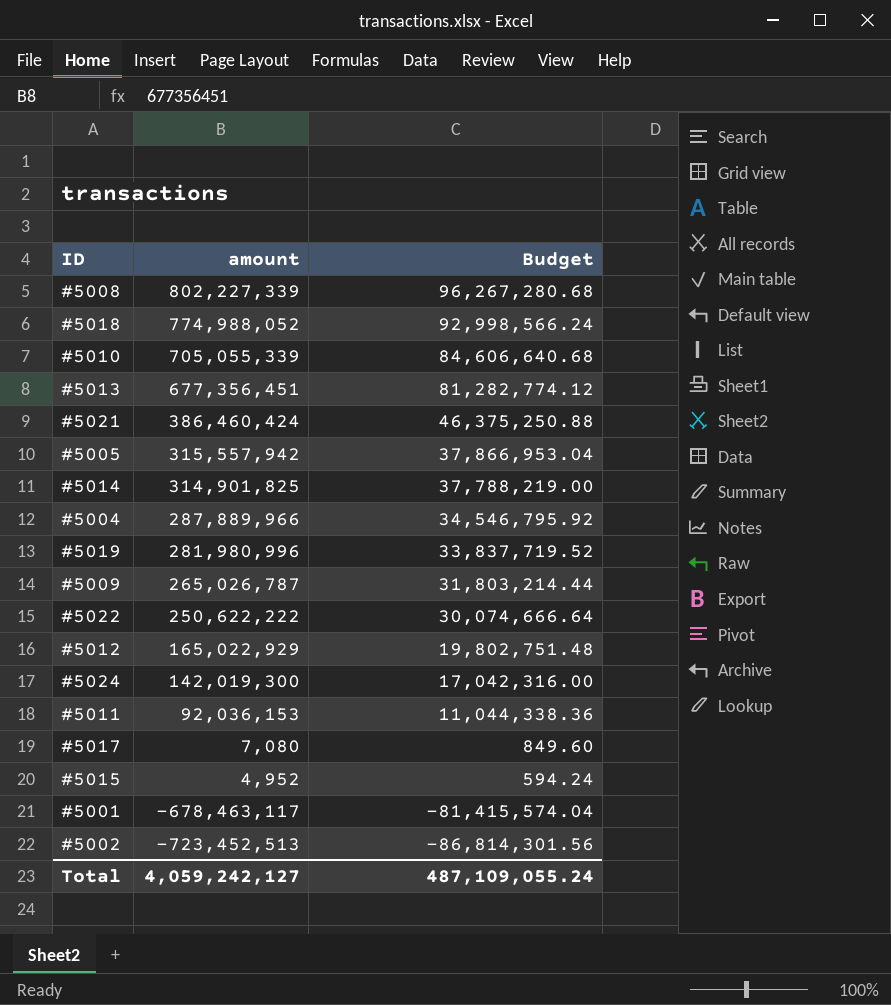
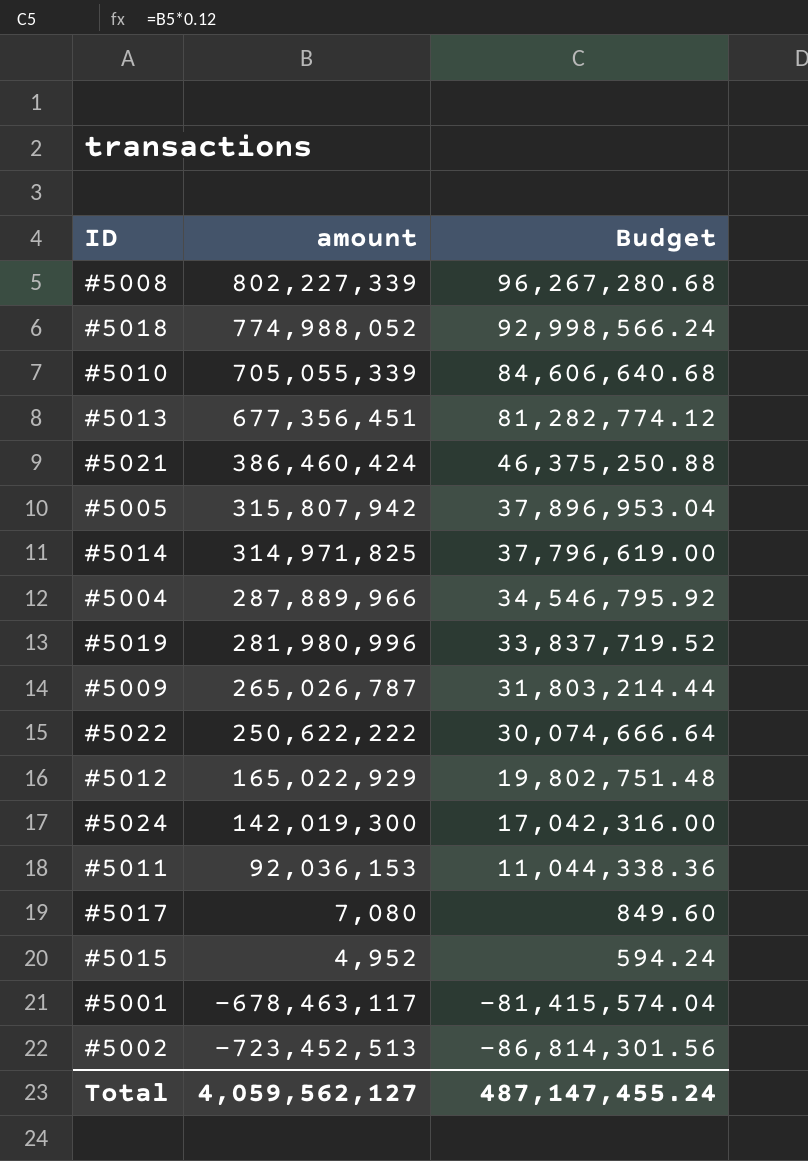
#5005 | amount: 315,557,942 -> 315,807,942
#5005 | Budget: 37,866,953.04 -> 37,896,953.04
#5014 | amount: 314,901,825 -> 314,971,825
#5014 | Budget: 37,788,219.00 -> 37,796,619.00
Total | amount: 4,059,242,127 -> 4,059,562,127
Total | Budget: 487,109,055.24 -> 487,147,455.24

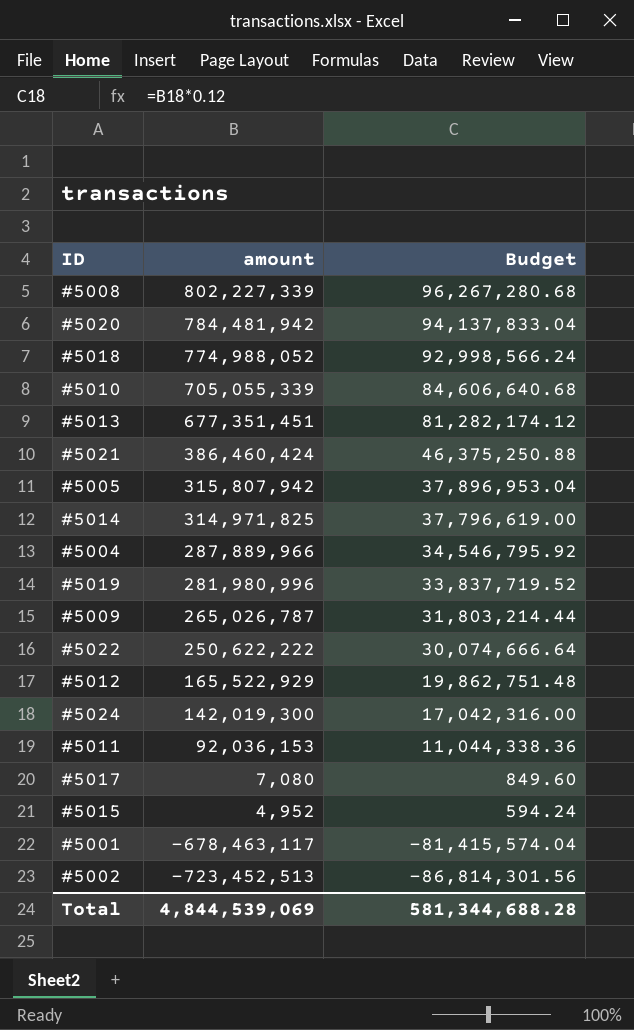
row #5020: none -> 784,481,942 | 94,137,833.04
#5013 | amount: 677,356,451 -> 677,351,451
#5013 | Budget: 81,282,774.12 -> 81,282,174.12
#5012 | amount: 165,022,929 -> 165,522,929
#5012 | Budget: 19,802,751.48 -> 19,862,751.48
Total | amount: 4,059,562,127 -> 4,844,539,069
Total | Budget: 487,147,455.24 -> 581,344,688.28

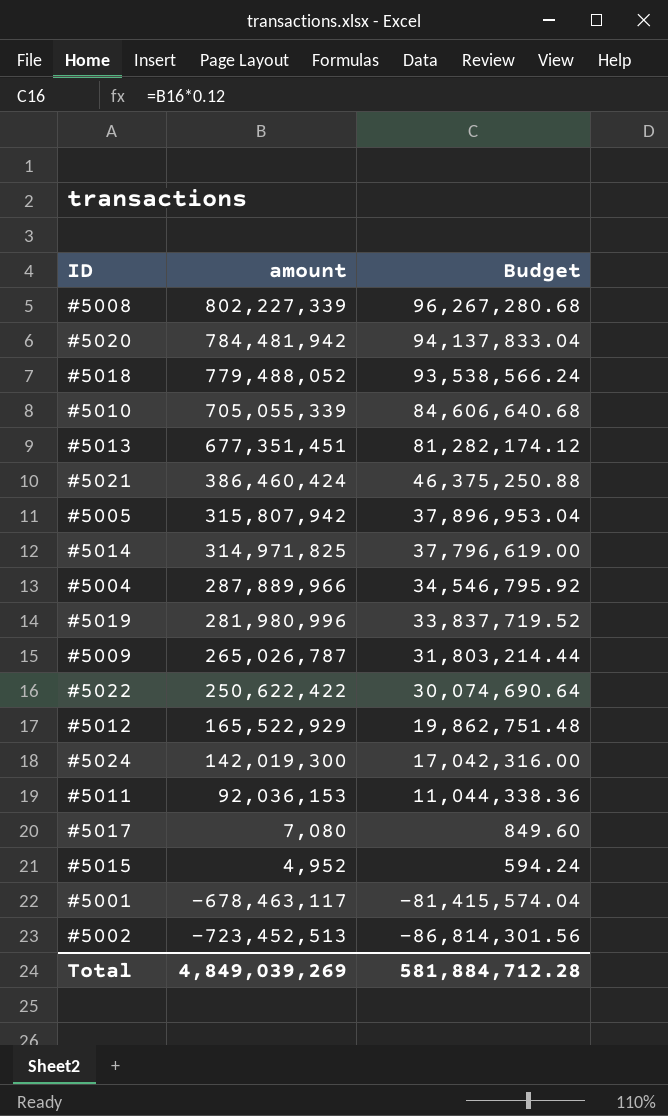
#5018 | amount: 774,988,052 -> 779,488,052
#5018 | Budget: 92,998,566.24 -> 93,538,566.24
#5022 | amount: 250,622,222 -> 250,622,422
#5022 | Budget: 30,074,666.64 -> 30,074,690.64
Total | amount: 4,844,539,069 -> 4,849,039,269
Total | Budget: 581,344,688.28 -> 581,884,712.28

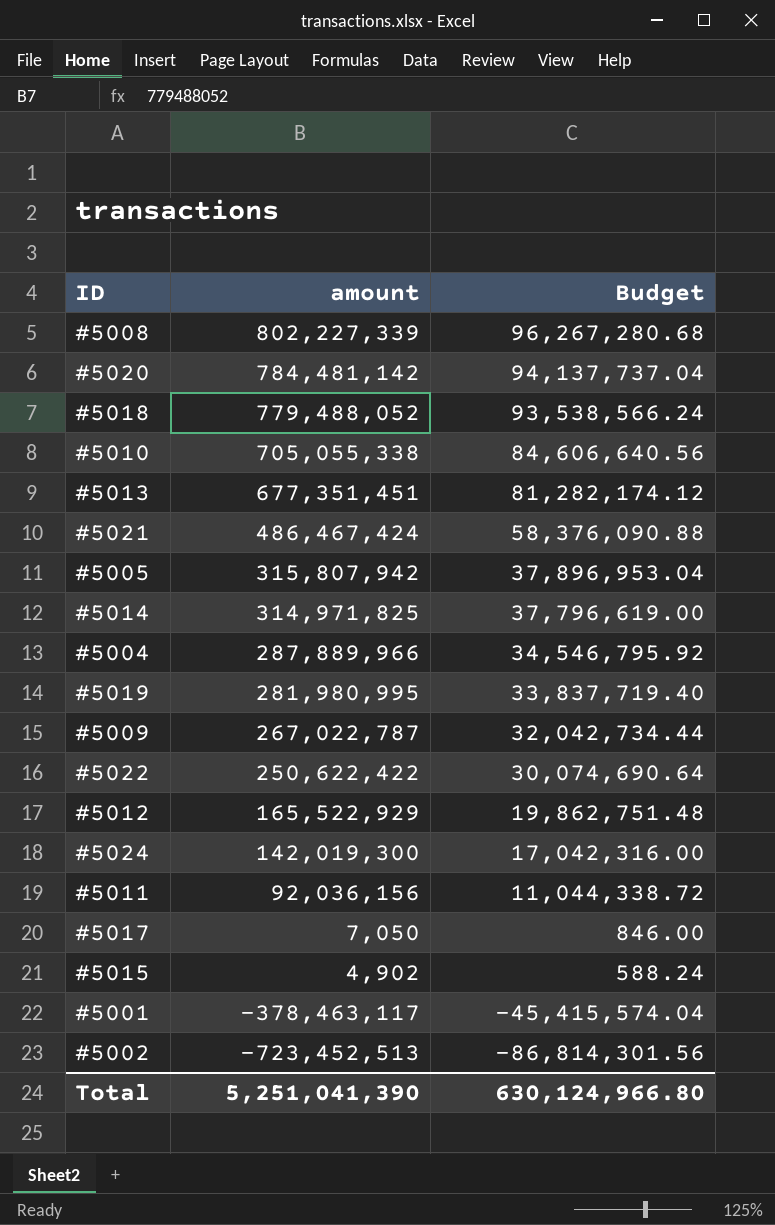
#5020 | amount: 784,481,942 -> 784,481,142
#5020 | Budget: 94,137,833.04 -> 94,137,737.04
#5010 | amount: 705,055,339 -> 705,055,338
#5010 | Budget: 84,606,640.68 -> 84,606,640.56
#5021 | amount: 386,460,424 -> 486,467,424
#5021 | Budget: 46,375,250.88 -> 58,376,090.88
#5019 | amount: 281,980,996 -> 281,980,995
#5019 | Budget: 33,837,719.52 -> 33,837,719.40
#5009 | amount: 265,026,787 -> 267,022,787
#5009 | Budget: 31,803,214.44 -> 32,042,734.44
#5011 | amount: 92,036,153 -> 92,036,156
#5011 | Budget: 11,044,338.36 -> 11,044,338.72
#5017 | amount: 7,080 -> 7,050
#5017 | Budget: 849.60 -> 846.00
#5015 | amount: 4,952 -> 4,902
#5015 | Budget: 594.24 -> 588.24
#5001 | amount: -678,463,117 -> -378,463,117
#5001 | Budget: -81,415,574.04 -> -45,415,574.04
Total | amount: 4,849,039,269 -> 5,251,041,390
Total | Budget: 581,884,712.28 -> 630,124,966.80

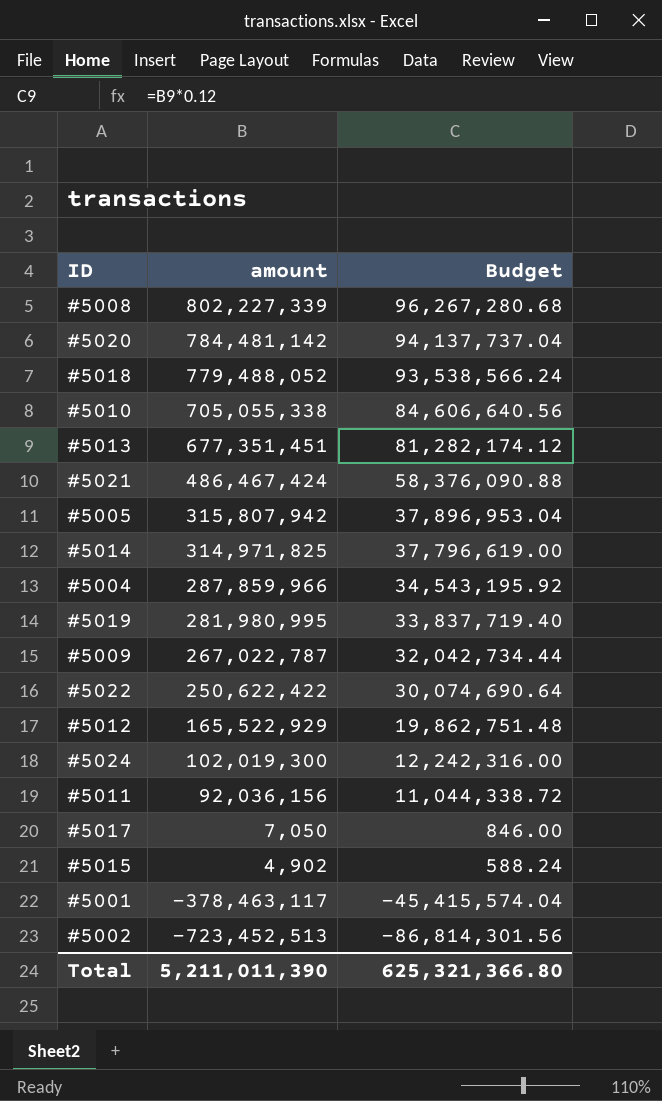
#5004 | amount: 287,889,966 -> 287,859,966
#5004 | Budget: 34,546,795.92 -> 34,543,195.92
#5024 | amount: 142,019,300 -> 102,019,300
#5024 | Budget: 17,042,316.00 -> 12,242,316.00
Total | amount: 5,251,041,390 -> 5,211,011,390
Total | Budget: 630,124,966.80 -> 625,321,366.80

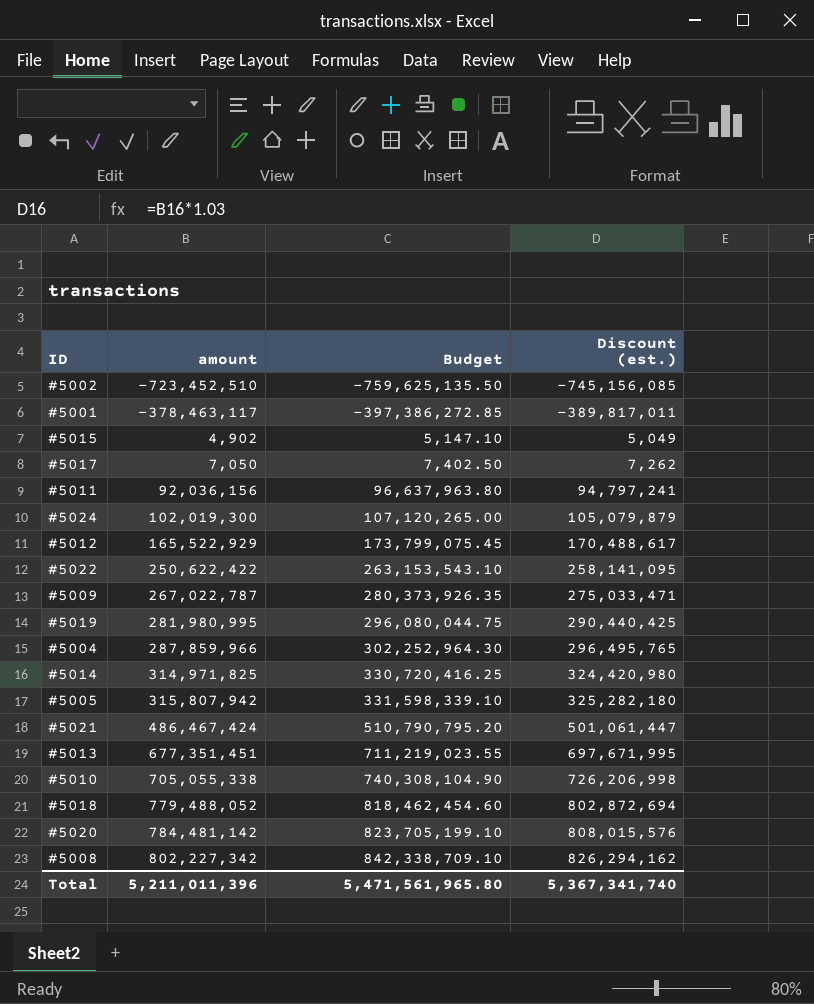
row order: amount descending -> amount ascending
column Budget | formula: [amount] * 0.12 -> [amount] * 1.05
column Discount (est.) | formula: none -> [amount] * 1.03
#5002 | amount: -723,452,513 -> -723,452,510
#5008 | amount: 802,227,339 -> 802,227,342
Total | amount: 5,211,011,390 -> 5,211,011,396
Total | Budget: 625,321,366.80 -> 5,471,561,965.80

